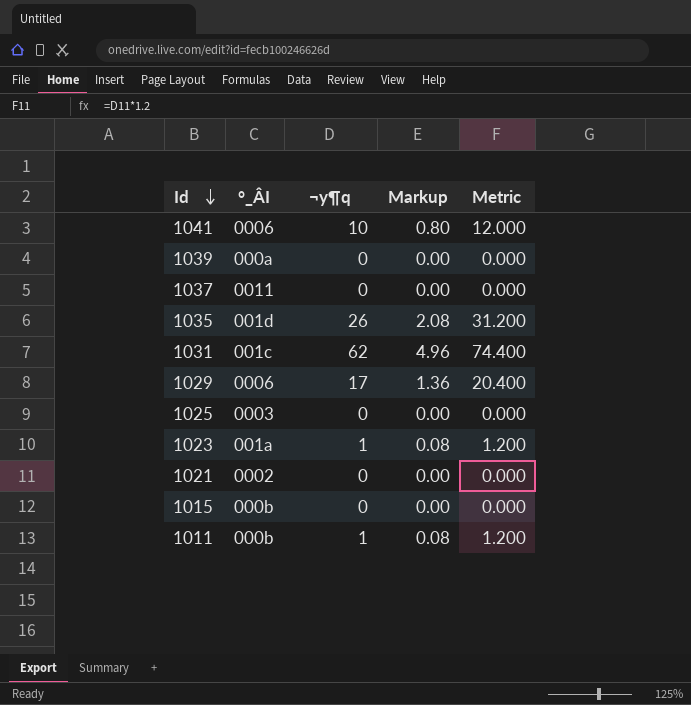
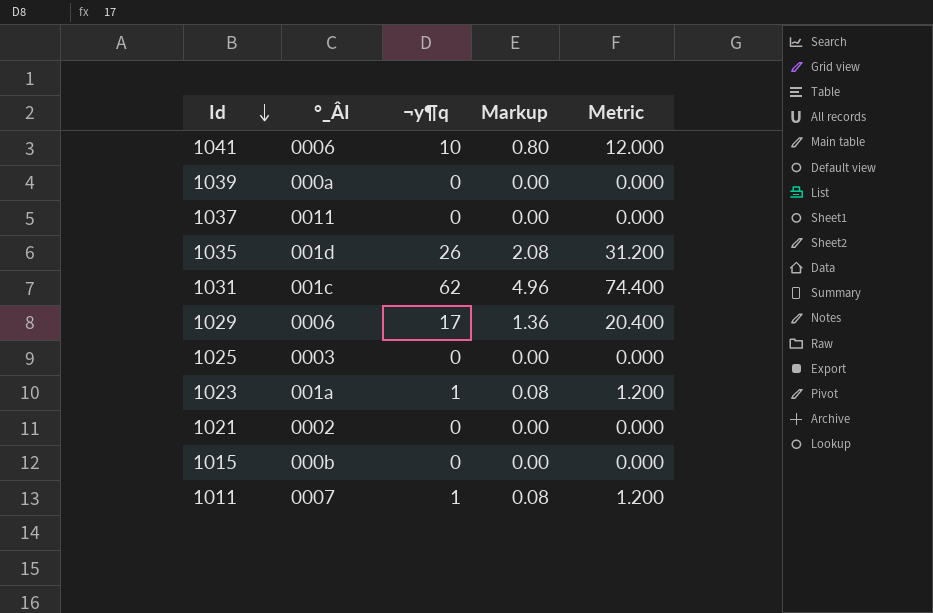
1011 | °_ÂI: 000b -> 0007

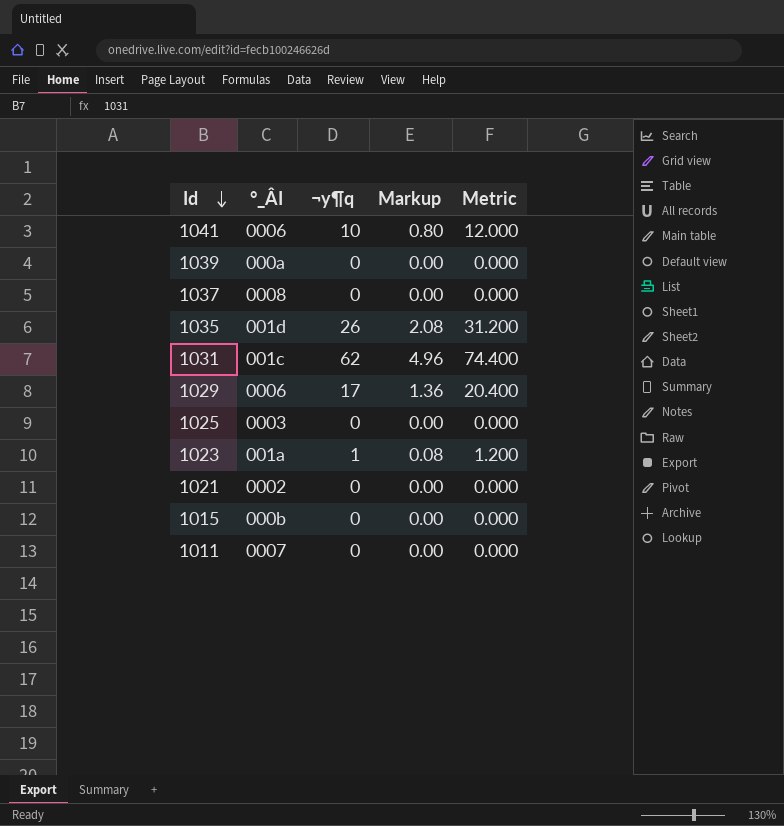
1037 | °_ÂI: 0011 -> 0008
1011 | ¬y¶q: 1 -> 0
1011 | Markup: 0.08 -> 0.00
1011 | Metric: 1.200 -> 0.000

